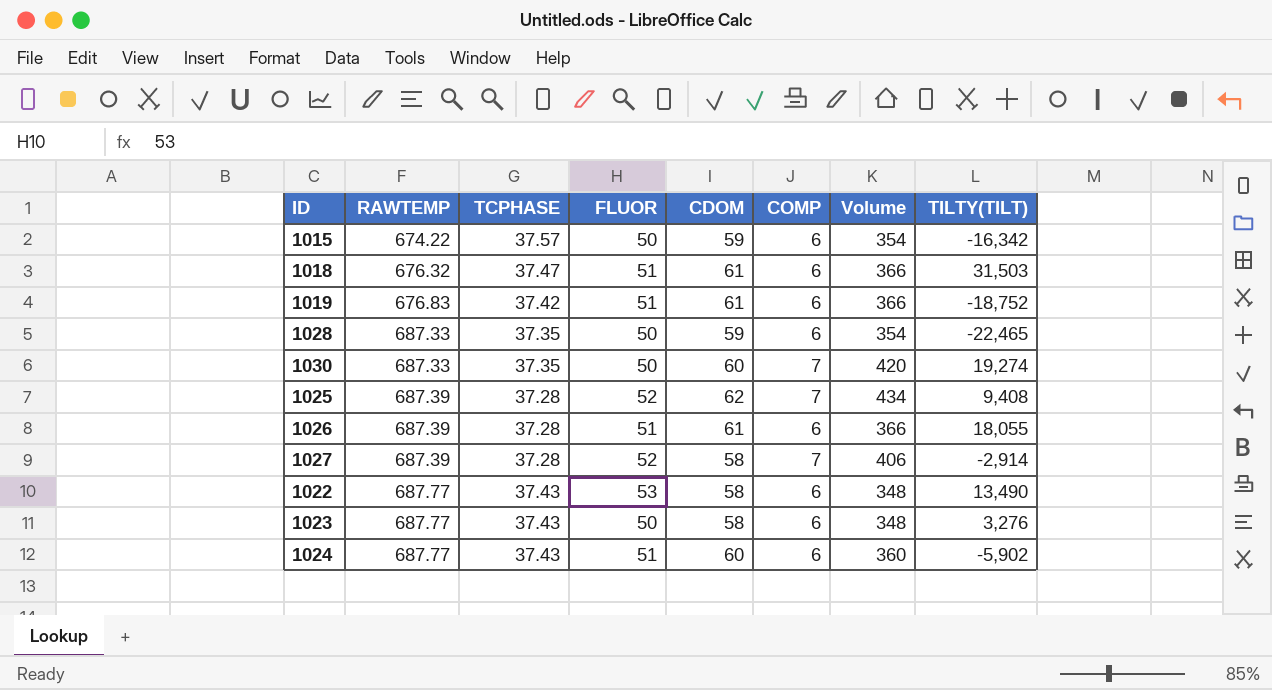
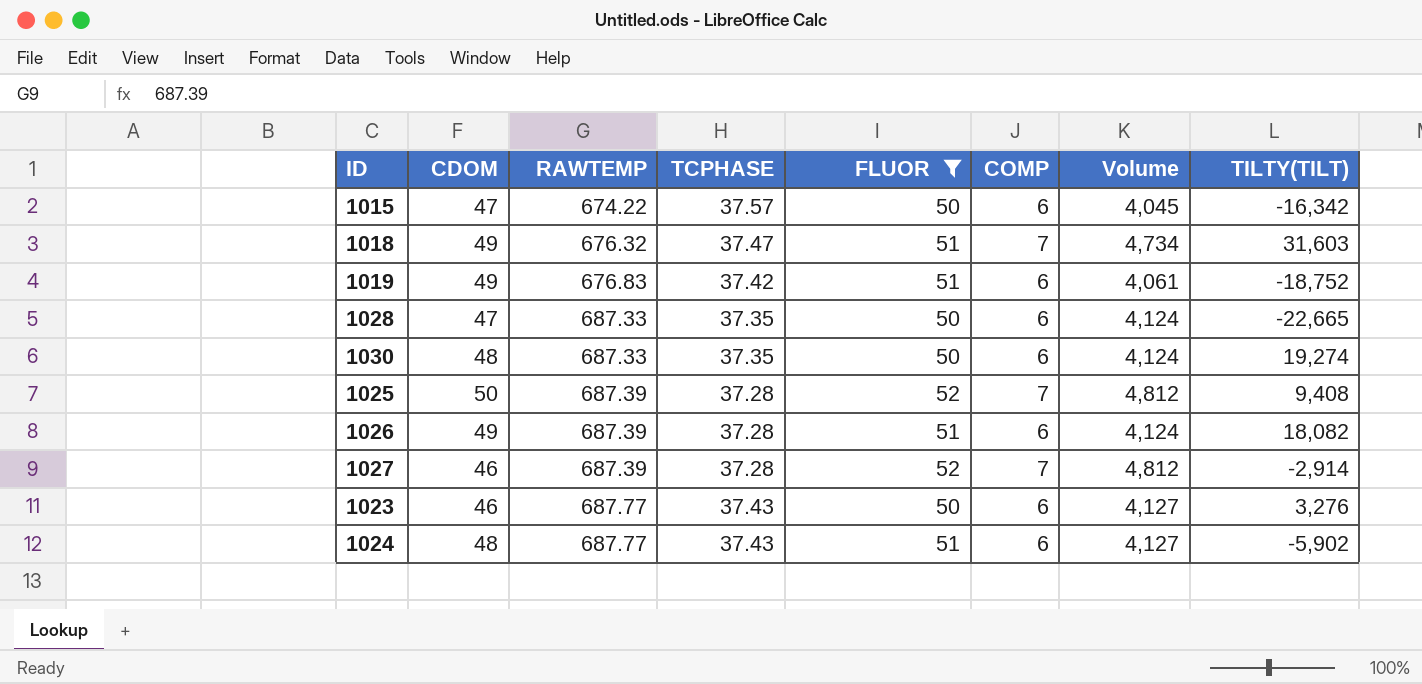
filter: none -> FLUOR != 53
column CDOM | position: 5 -> 2
column Volume | formula: [CDOM] * [COMP] -> [RAWTEMP] * [COMP]
1015 | CDOM: 59 -> 47
1018 | CDOM: 61 -> 49
1018 | COMP: 6 -> 7
1018 | TILTY(TILT): 31,503 -> 31,603
1019 | CDOM: 61 -> 49
1028 | CDOM: 59 -> 47
1028 | TILTY(TILT): -22,465 -> -22,665
1030 | CDOM: 60 -> 48
1030 | COMP: 7 -> 6
1025 | CDOM: 62 -> 50
1026 | CDOM: 61 -> 49
1026 | TILTY(TILT): 18,055 -> 18,082
1027 | CDOM: 58 -> 46
1023 | CDOM: 58 -> 46
1024 | CDOM: 60 -> 48

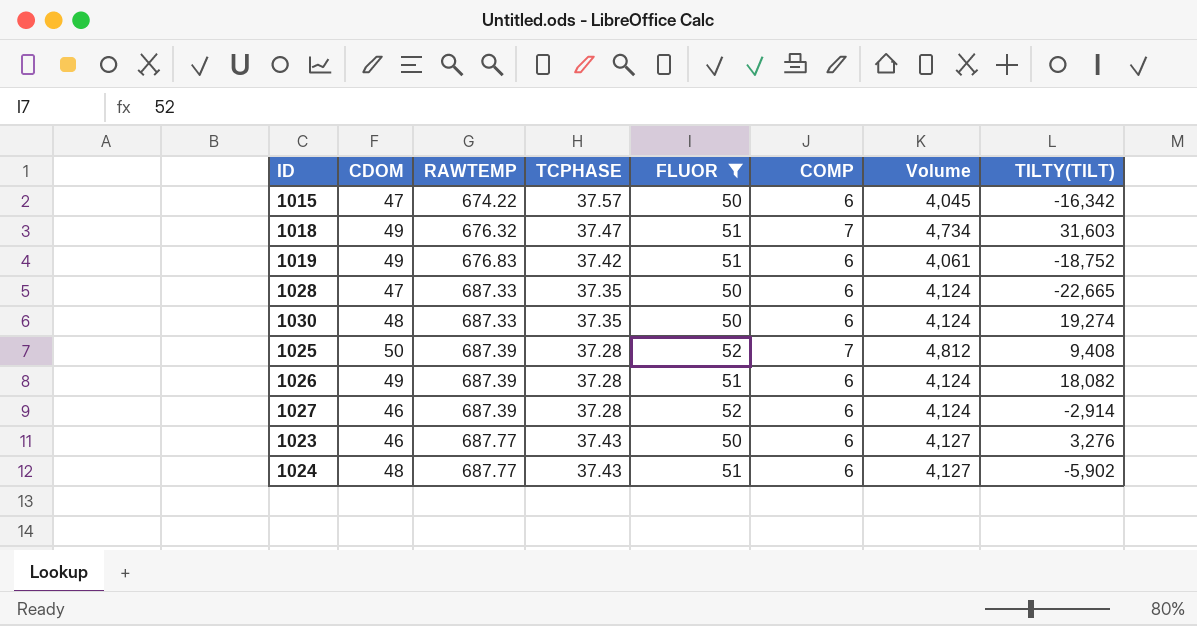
1027 | COMP: 7 -> 6
1027 | Volume: 4,812 -> 4,124

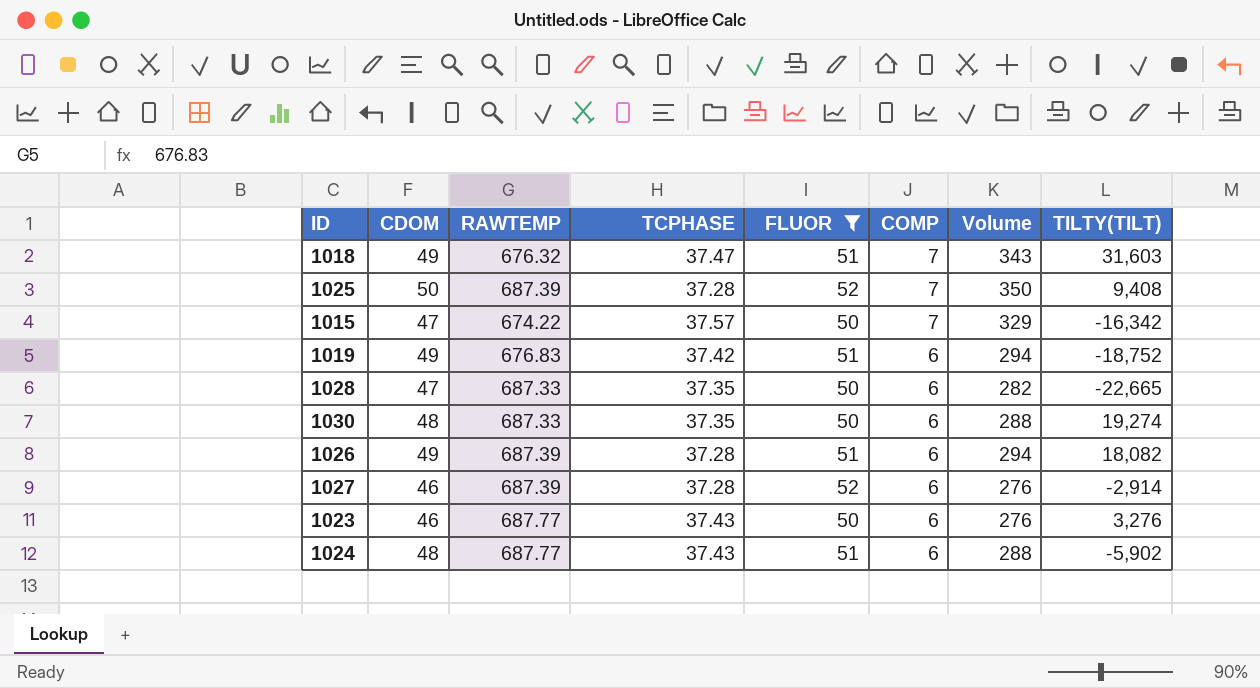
row order: RAWTEMP ascending -> COMP descending
column Volume | formula: [RAWTEMP] * [COMP] -> [CDOM] * [COMP]
1015 | COMP: 6 -> 7

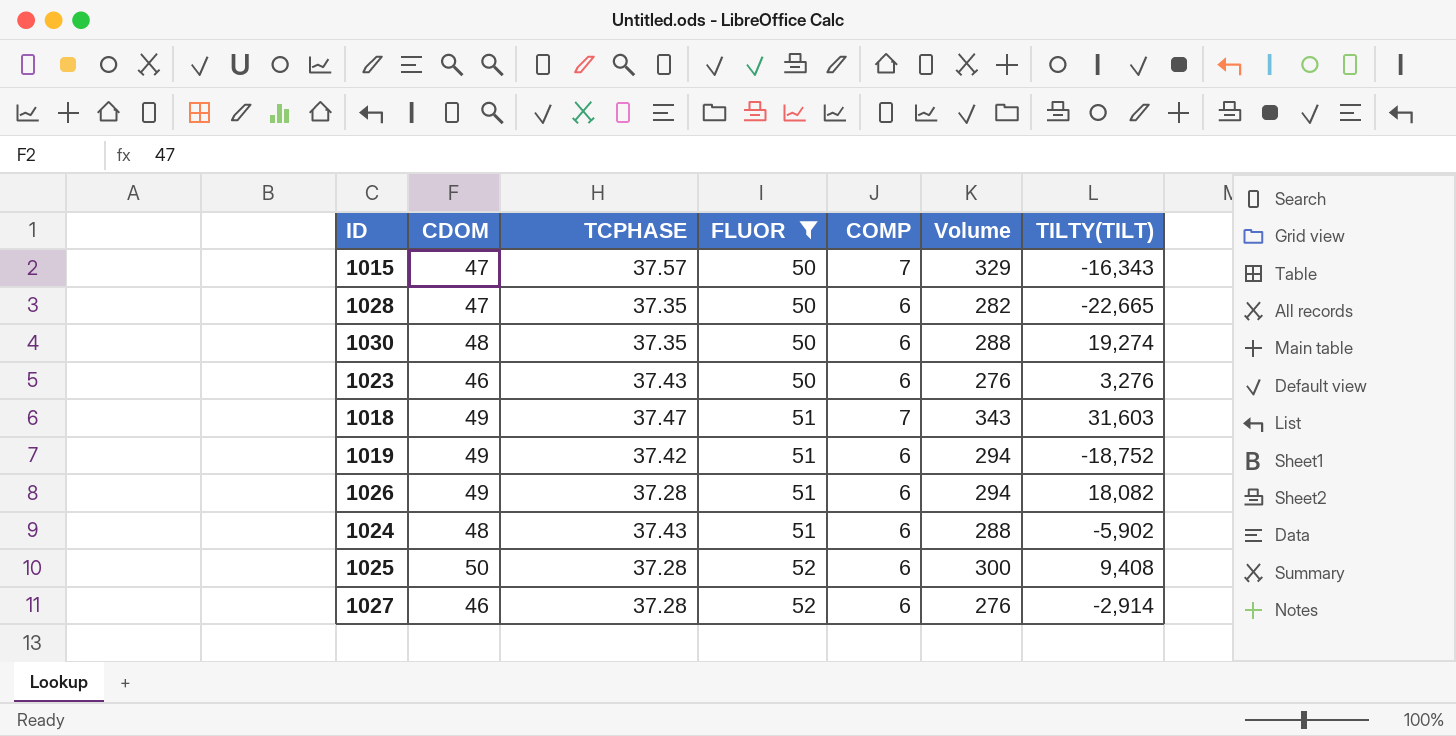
row order: COMP descending -> FLUOR ascending
column RAWTEMP | position: 3 -> none
1015 | TILTY(TILT): -16,342 -> -16,343
1025 | COMP: 7 -> 6
1025 | Volume: 350 -> 300

